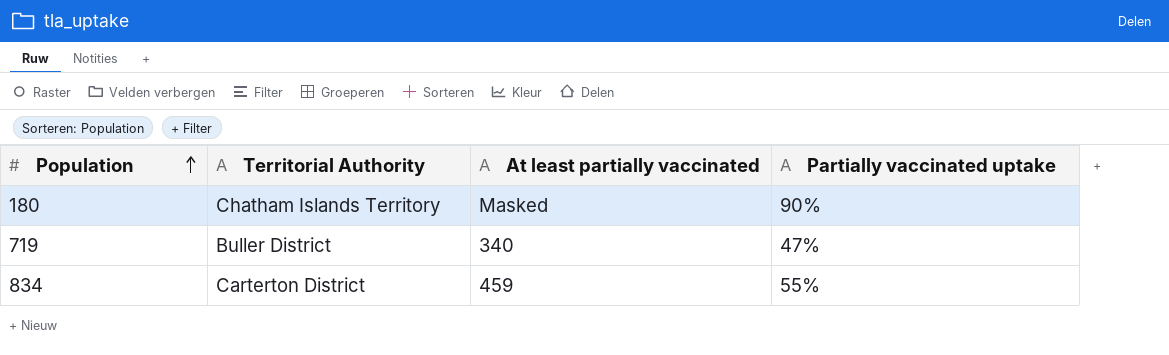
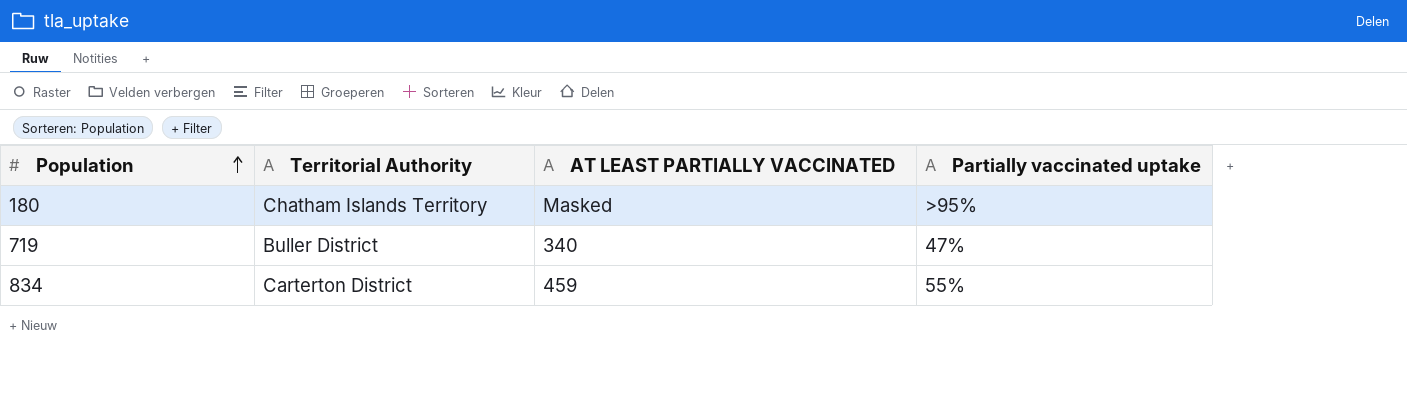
column name: At least partially vaccinated -> AT LEAST PARTIALLY VACCINATED
180 | Partially vaccinated uptake: 90% -> >95%

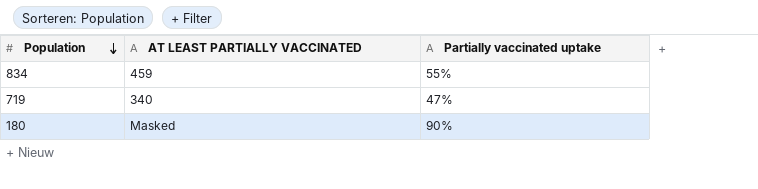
row order: Population ascending -> Population descending
column Territorial Authority | position: 2 -> none
180 | Partially vaccinated uptake: >95% -> 90%

